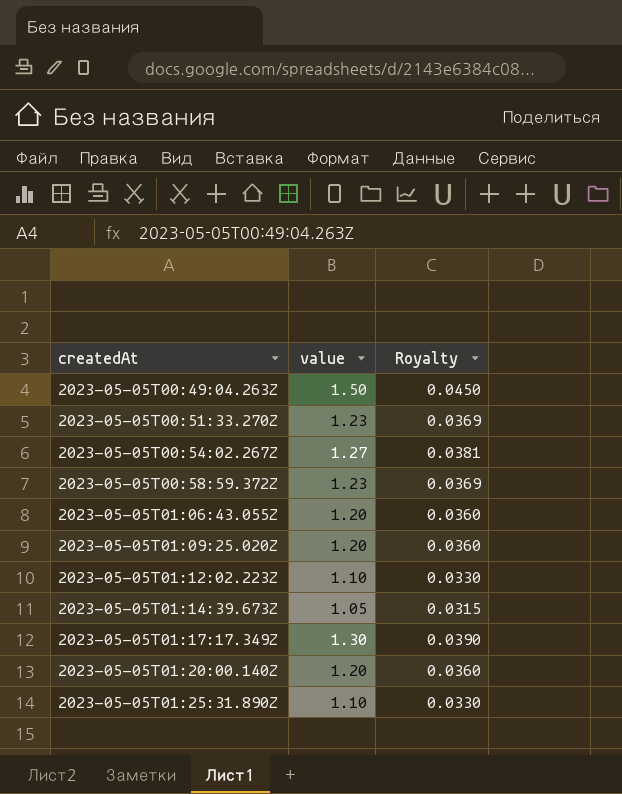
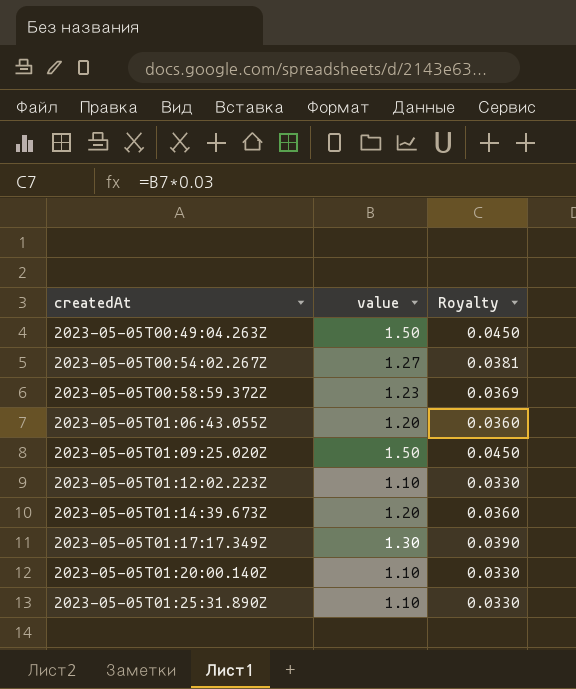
row 2023-05-05T00:51:33.270Z: 1.23 | 0.0369 -> none
2023-05-05T01:09:25.020Z | value: 1.20 -> 1.50
2023-05-05T01:09:25.020Z | Royalty: 0.0360 -> 0.0450
2023-05-05T01:14:39.673Z | value: 1.05 -> 1.20
2023-05-05T01:14:39.673Z | Royalty: 0.0315 -> 0.0360
2023-05-05T01:20:00.140Z | value: 1.20 -> 1.10
2023-05-05T01:20:00.140Z | Royalty: 0.0360 -> 0.0330

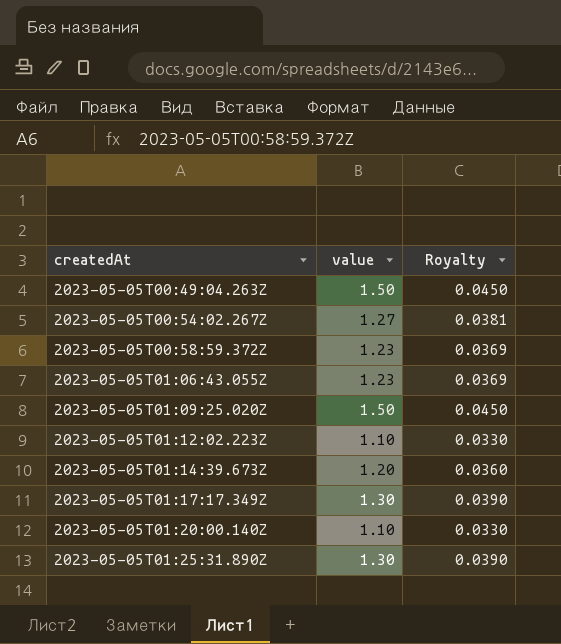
2023-05-05T01:06:43.055Z | value: 1.20 -> 1.23
2023-05-05T01:06:43.055Z | Royalty: 0.0360 -> 0.0369
2023-05-05T01:25:31.890Z | value: 1.10 -> 1.30
2023-05-05T01:25:31.890Z | Royalty: 0.0330 -> 0.0390

